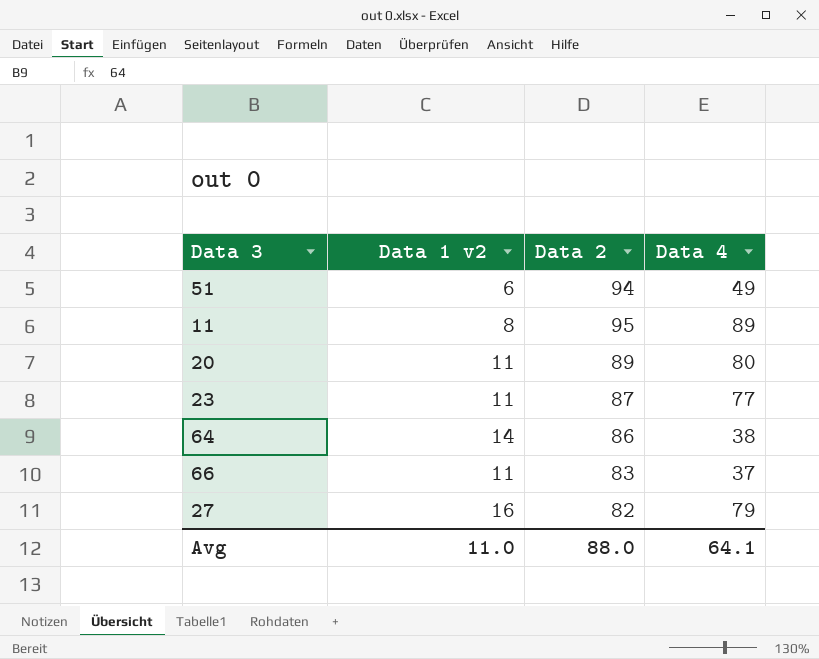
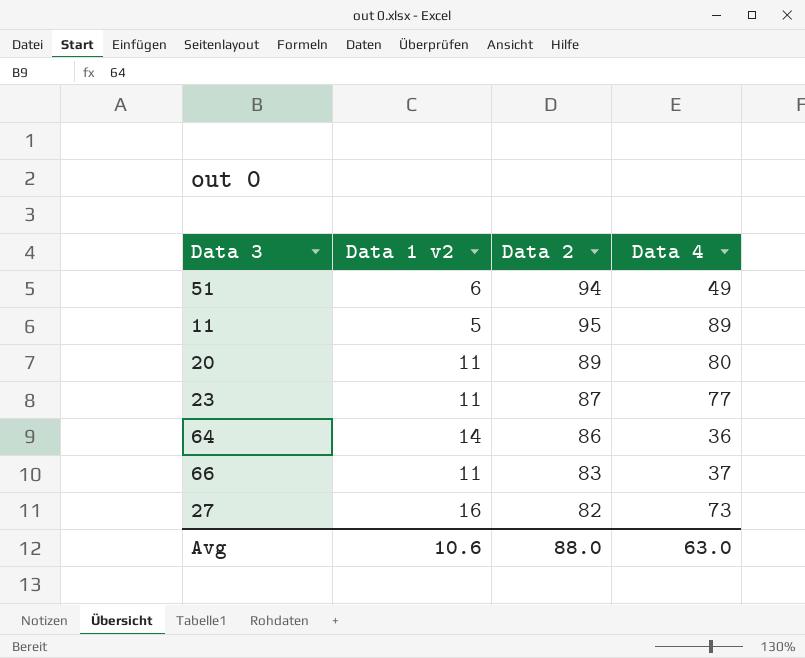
11 | Data 1 v2: 8 -> 5
64 | Data 4: 38 -> 36
27 | Data 4: 79 -> 73
Avg | Data 1 v2: 11.0 -> 10.6
Avg | Data 4: 64.1 -> 63.0

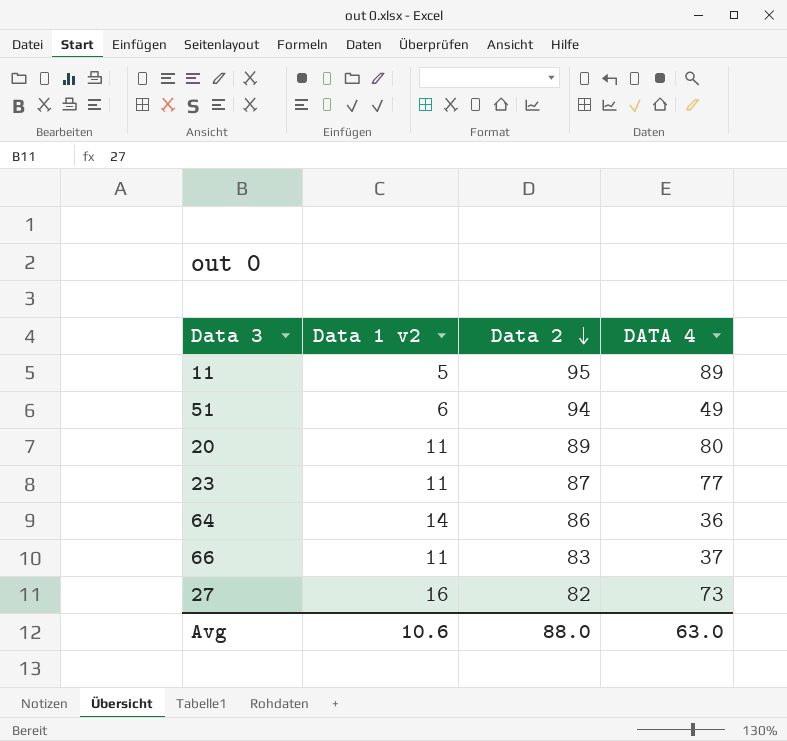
row order: none -> Data 2 descending
column name: Data 4 -> DATA 4

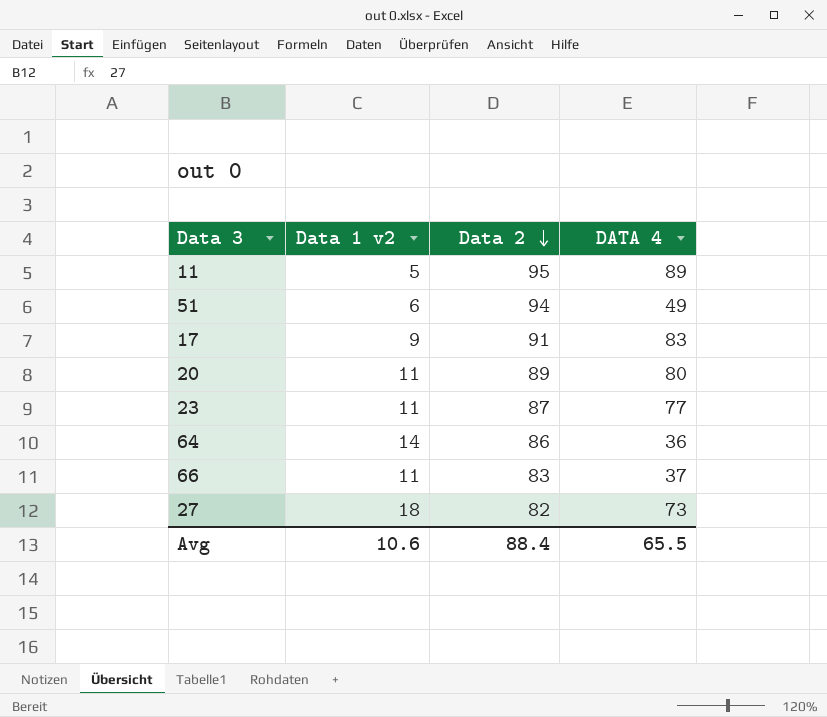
row 17: none -> 9 | 91 | 83
27 | Data 1 v2: 16 -> 18
Avg | Data 2: 88.0 -> 88.4
Avg | DATA 4: 63.0 -> 65.5

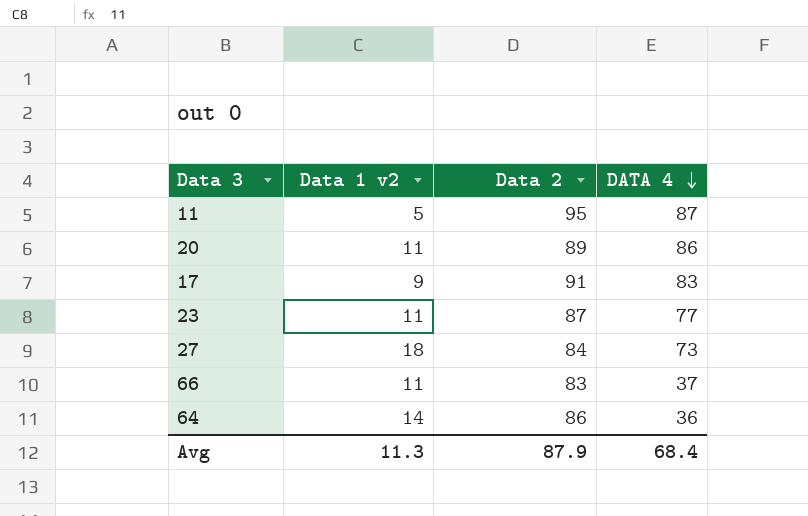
row order: Data 2 descending -> DATA 4 descending
row 51: 6 | 94 | 49 -> none
11 | DATA 4: 89 -> 87
20 | DATA 4: 80 -> 86
27 | Data 2: 82 -> 84
Avg | Data 1 v2: 10.6 -> 11.3
Avg | Data 2: 88.4 -> 87.9
Avg | DATA 4: 65.5 -> 68.4

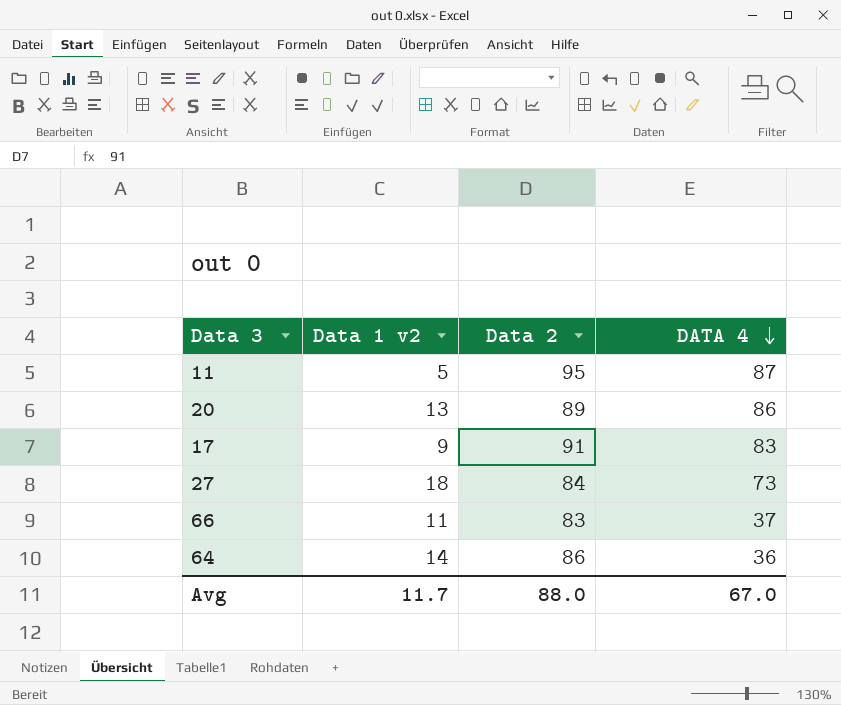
row 23: 11 | 87 | 77 -> none
20 | Data 1 v2: 11 -> 13
Avg | Data 1 v2: 11.3 -> 11.7
Avg | Data 2: 87.9 -> 88.0
Avg | DATA 4: 68.4 -> 67.0

